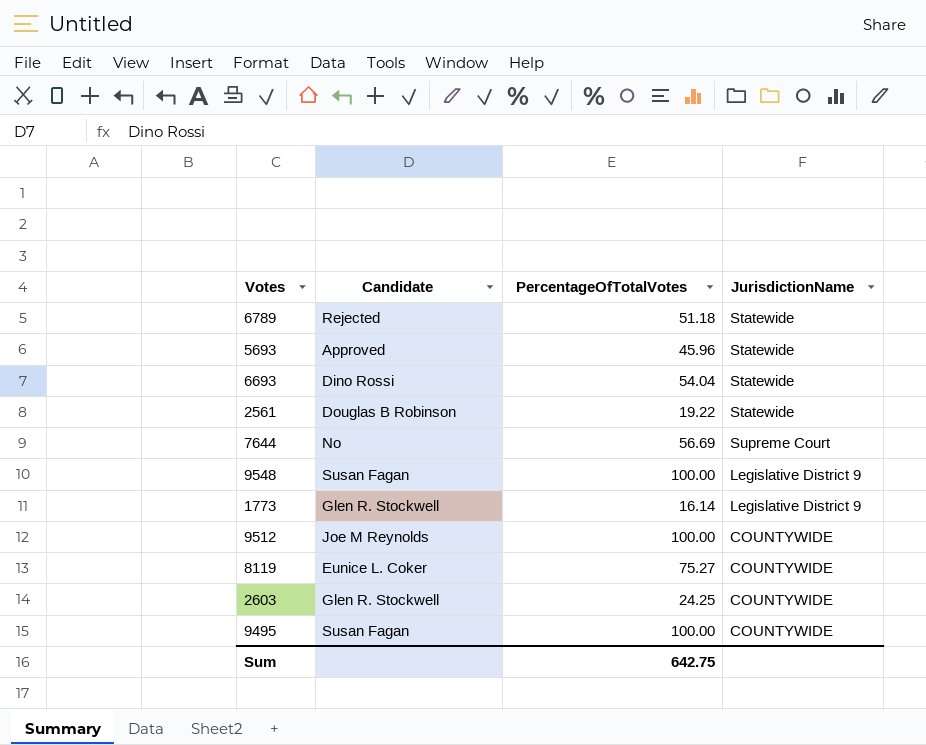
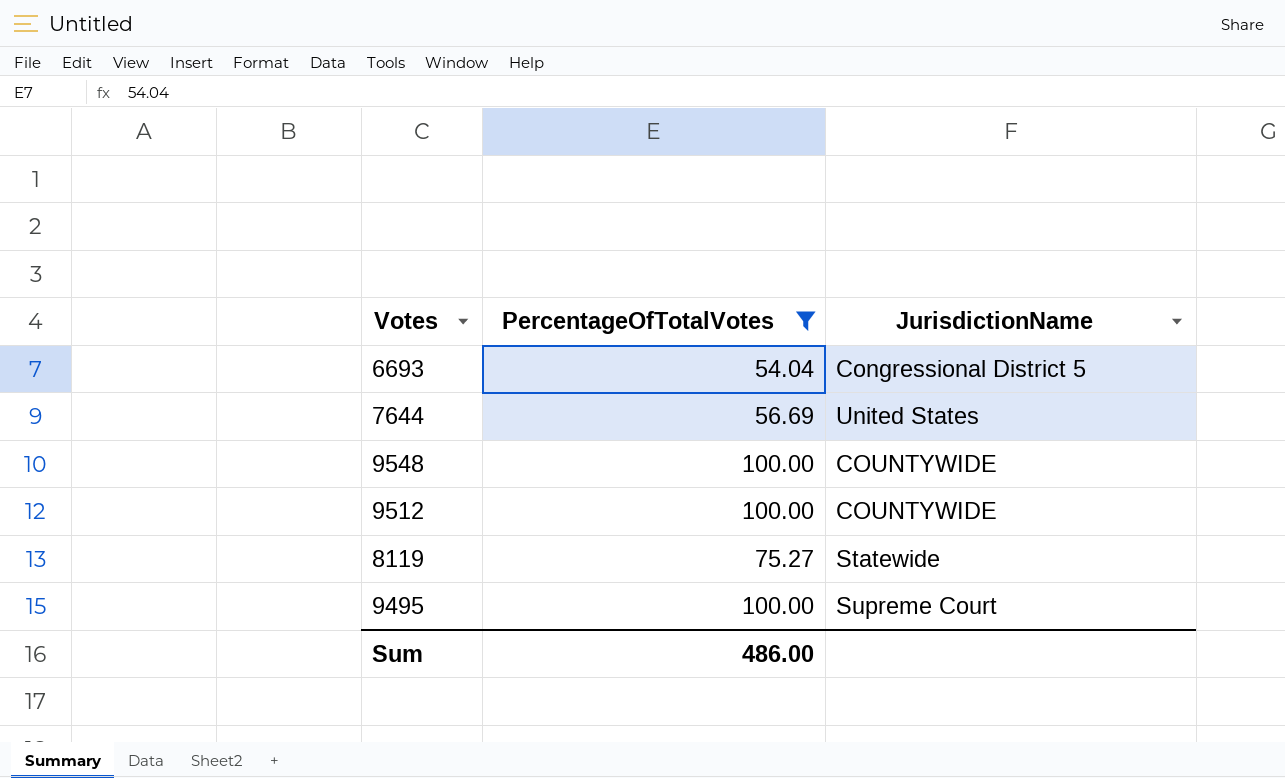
filter: none -> PercentageOfTotalVotes >= 54.04
column Candidate | position: 2 -> none
6693 | JurisdictionName: Statewide -> Congressional District 5
7644 | JurisdictionName: Supreme Court -> United States
9548 | JurisdictionName: Legislative District 9 -> COUNTYWIDE
8119 | JurisdictionName: COUNTYWIDE -> Statewide
9495 | JurisdictionName: COUNTYWIDE -> Supreme Court
Sum | PercentageOfTotalVotes: 642.75 -> 486.00

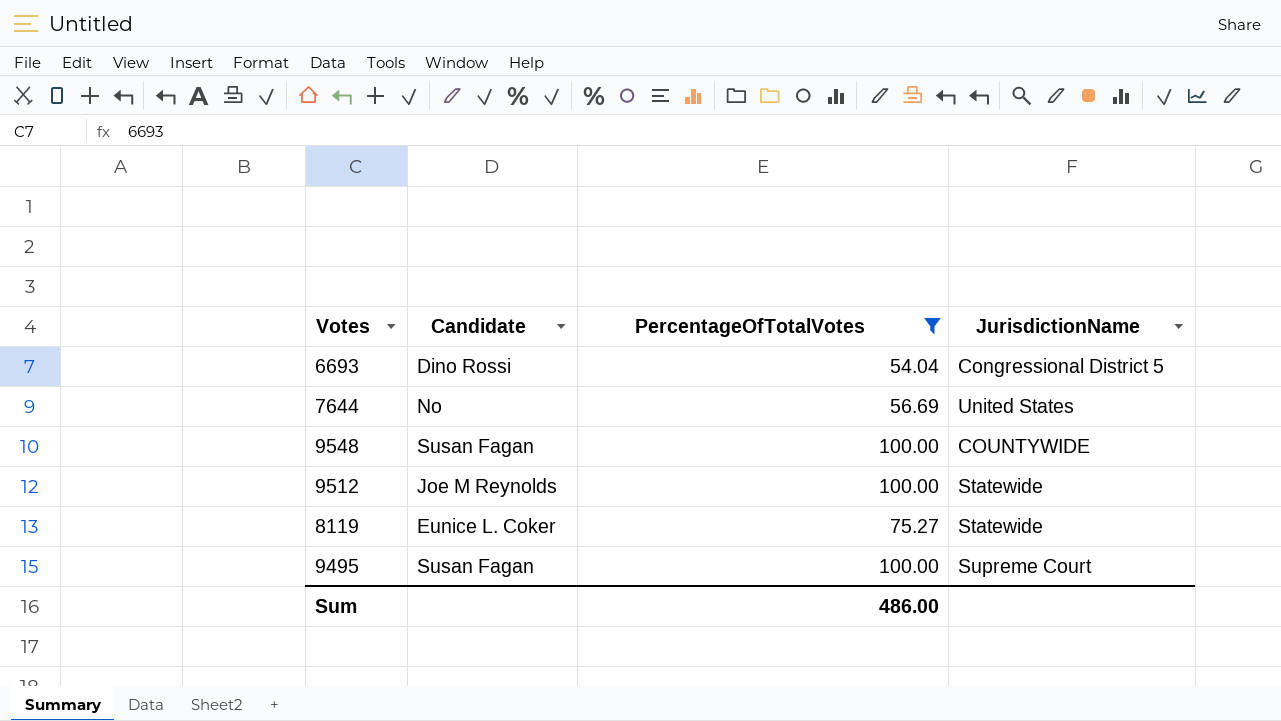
column Candidate | position: none -> 2
9512 | JurisdictionName: COUNTYWIDE -> Statewide

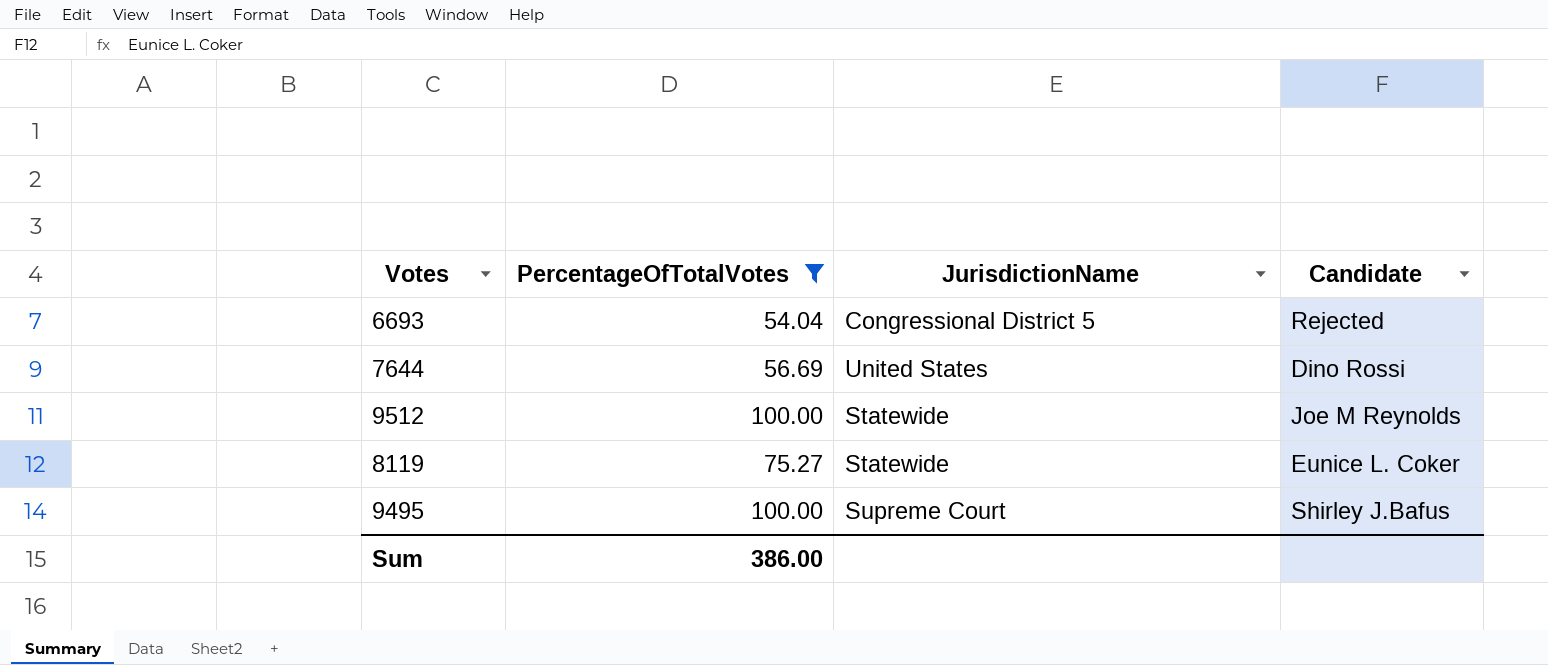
column Candidate | position: 2 -> 4
row 9548: Susan Fagan | 100.00 | COUNTYWIDE -> none
6693 | Candidate: Dino Rossi -> Rejected
7644 | Candidate: No -> Dino Rossi
9495 | Candidate: Susan Fagan -> Shirley J.Bafus
Sum | PercentageOfTotalVotes: 486.00 -> 386.00

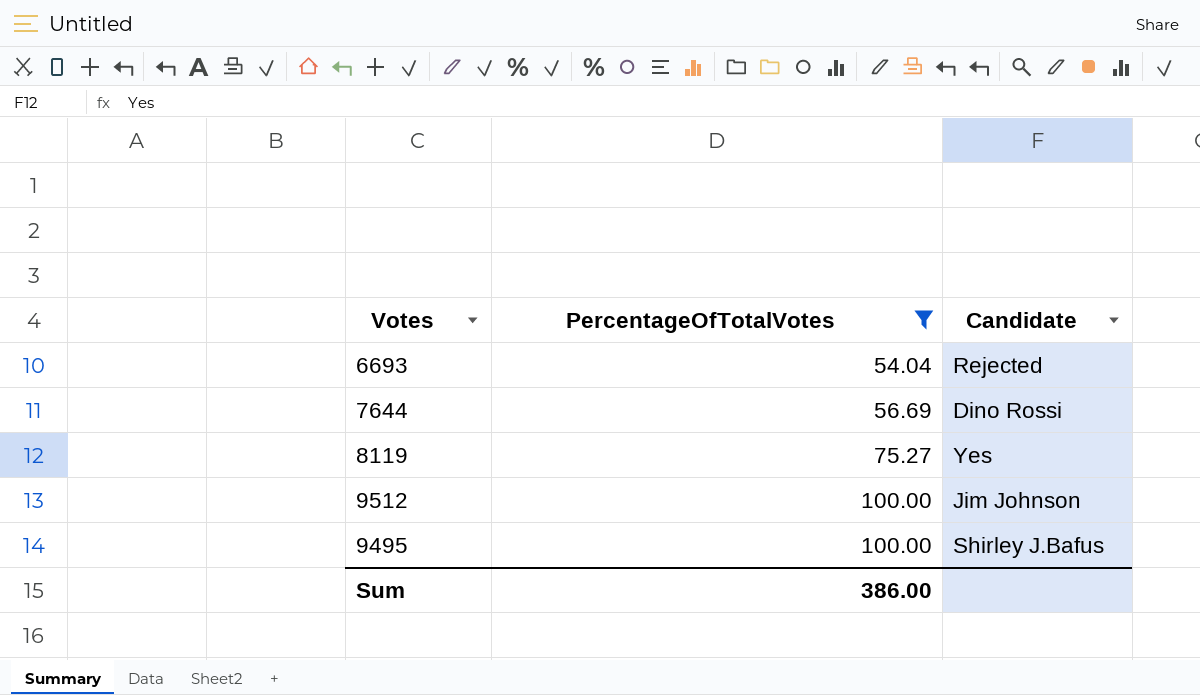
row order: none -> PercentageOfTotalVotes ascending
column JurisdictionName | position: 3 -> none
8119 | Candidate: Eunice L. Coker -> Yes
9512 | Candidate: Joe M Reynolds -> Jim Johnson

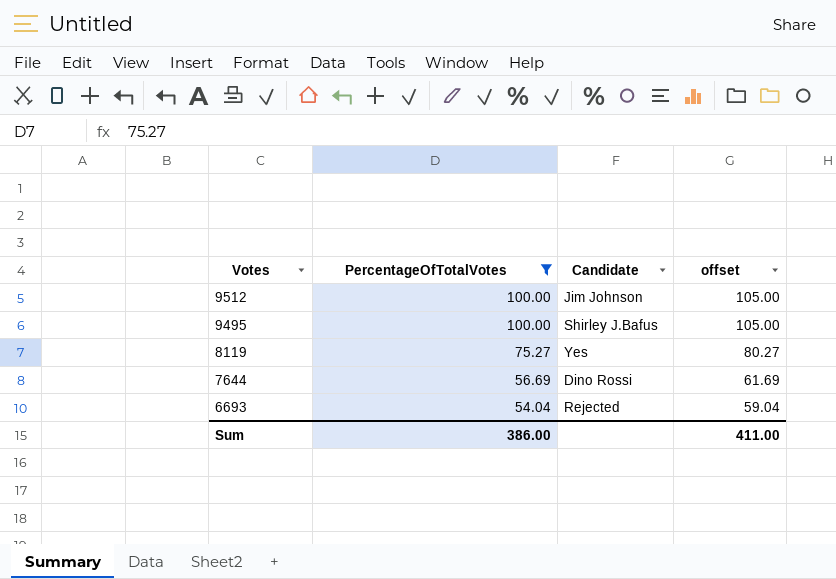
row order: PercentageOfTotalVotes ascending -> Votes descending
column offset | formula: none -> [PercentageOfTotalVotes] + 5

